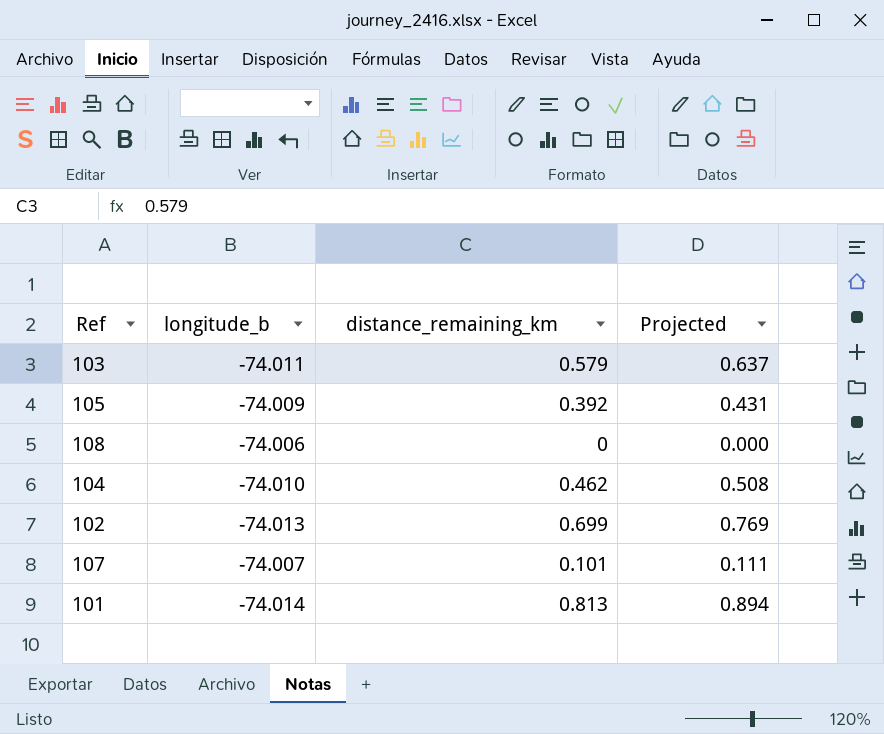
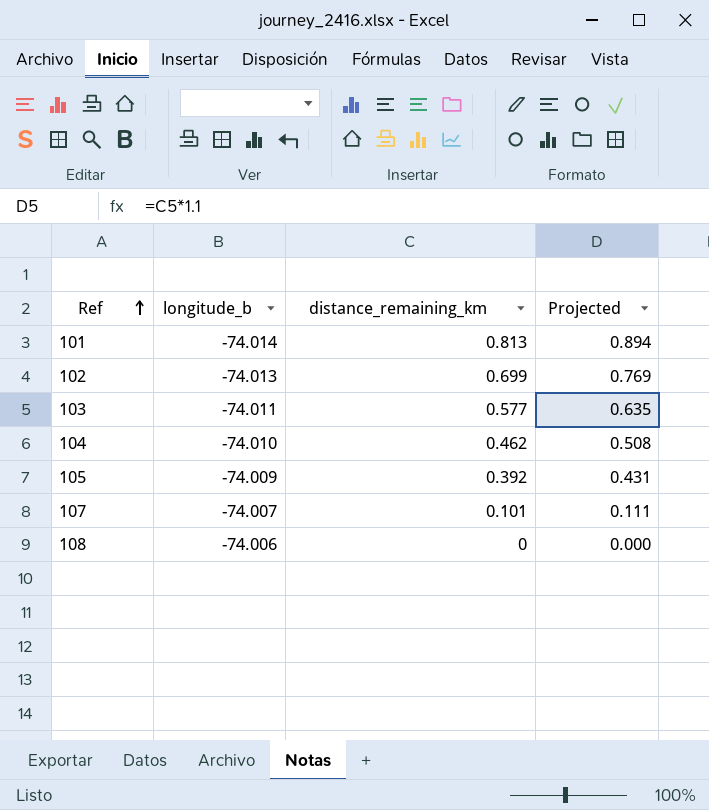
row order: none -> Ref ascending
103 | distance_remaining_km: 0.579 -> 0.577
103 | Projected: 0.637 -> 0.635

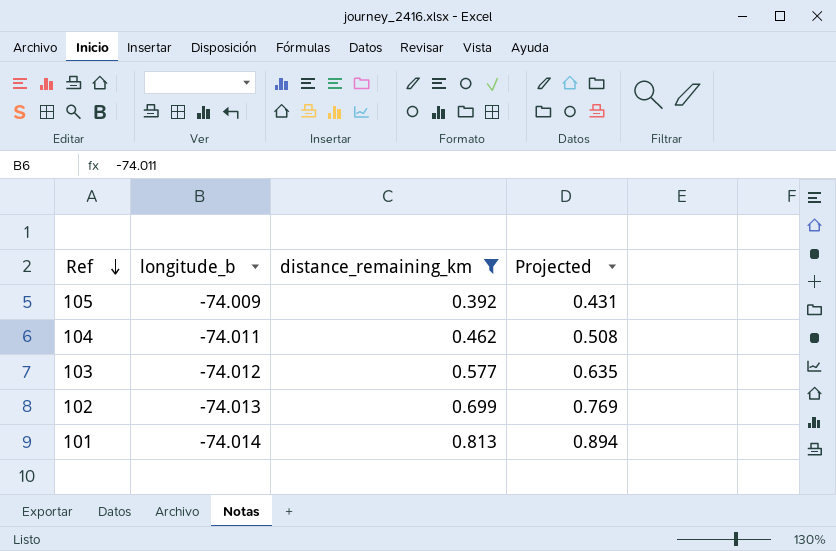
filter: none -> distance_remaining_km >= 0.392
row order: Ref ascending -> Ref descending
104 | longitude_b: -74.010 -> -74.011
103 | longitude_b: -74.011 -> -74.012

